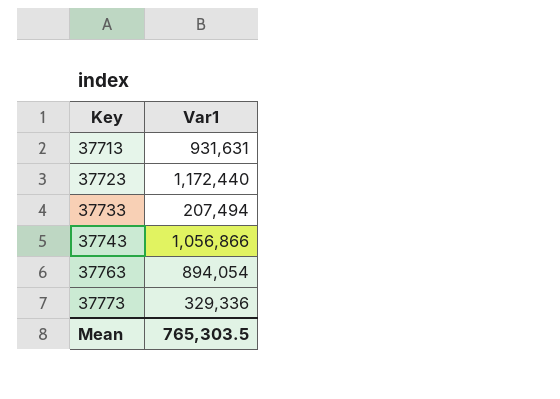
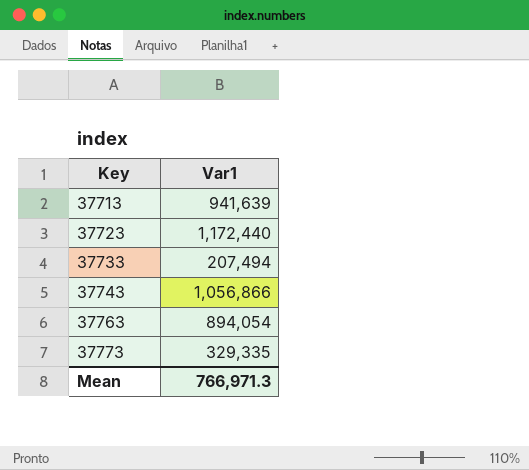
37713 | Var1: 931,631 -> 941,639
37773 | Var1: 329,336 -> 329,335
Mean | Var1: 765,303.5 -> 766,971.3

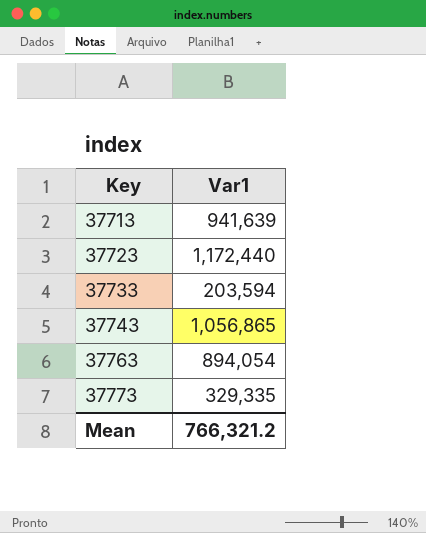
37733 | Var1: 207,494 -> 203,594
37743 | Var1: 1,056,866 -> 1,056,865
Mean | Var1: 766,971.3 -> 766,321.2

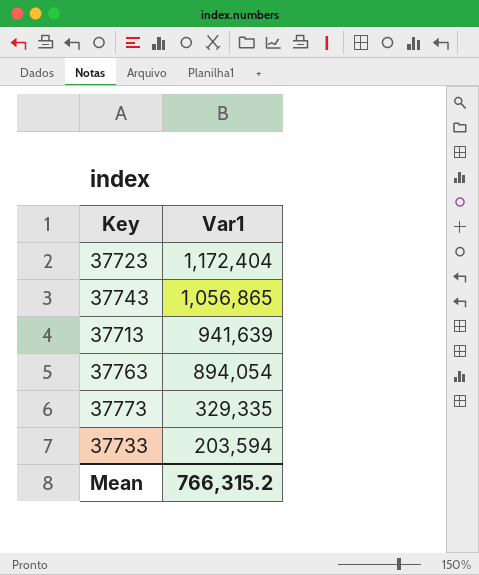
row order: Key ascending -> Var1 descending
37723 | Var1: 1,172,440 -> 1,172,404
Mean | Var1: 766,321.2 -> 766,315.2

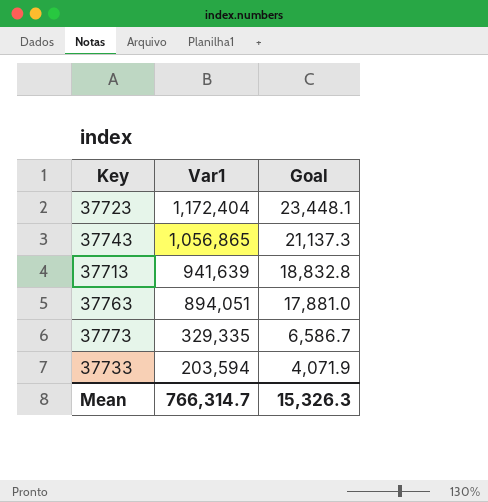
column Goal | formula: none -> [Var1] * 0.02
37763 | Var1: 894,054 -> 894,051
Mean | Var1: 766,315.2 -> 766,314.7

